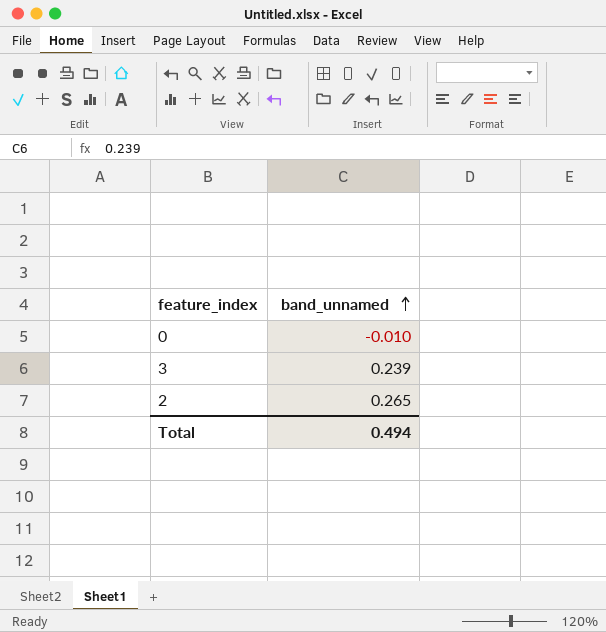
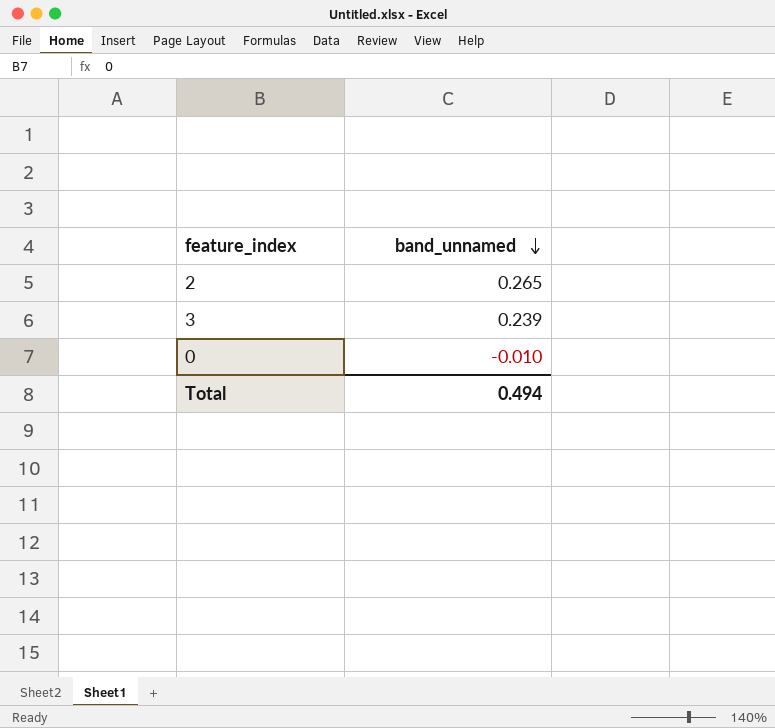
row order: band_unnamed ascending -> band_unnamed descending

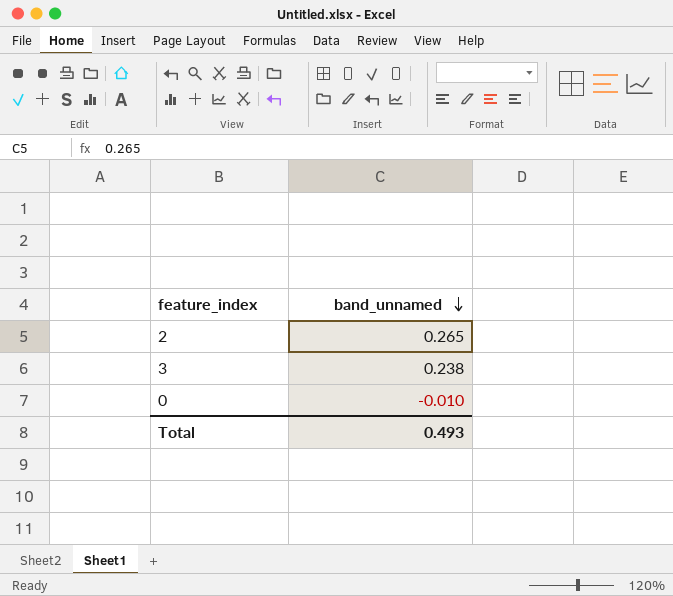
3 | band_unnamed: 0.239 -> 0.238
Total | band_unnamed: 0.494 -> 0.493

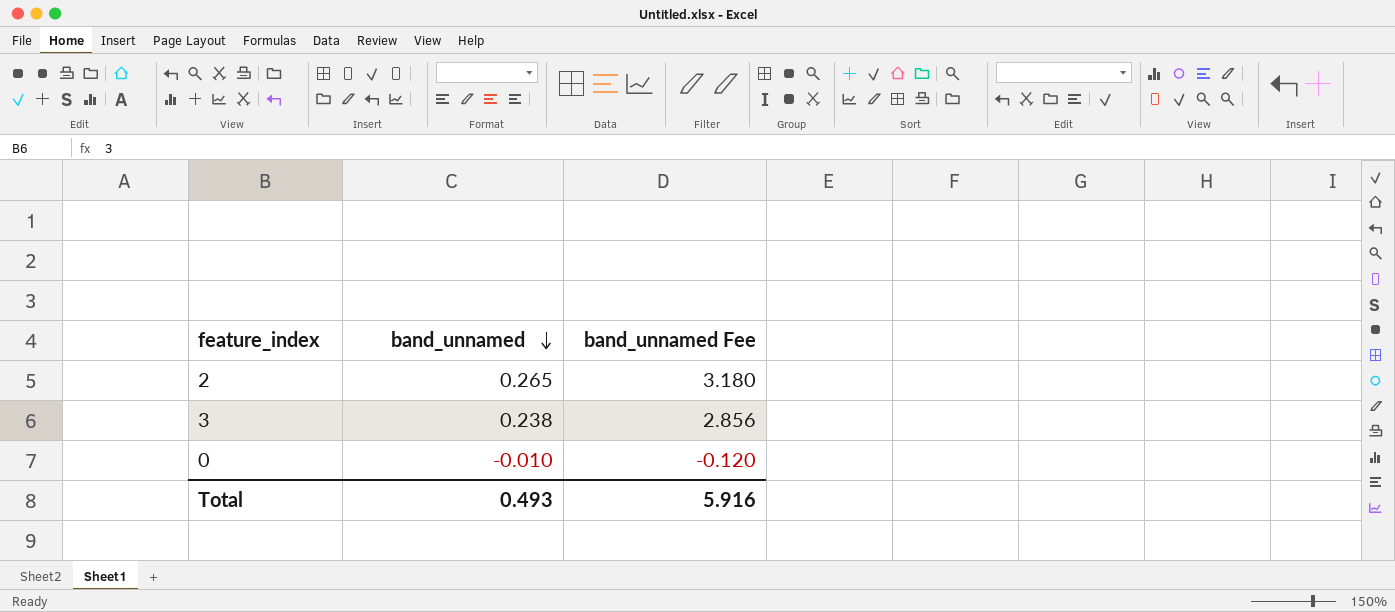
column band_unnamed Fee | formula: none -> [band_unnamed] * 12

